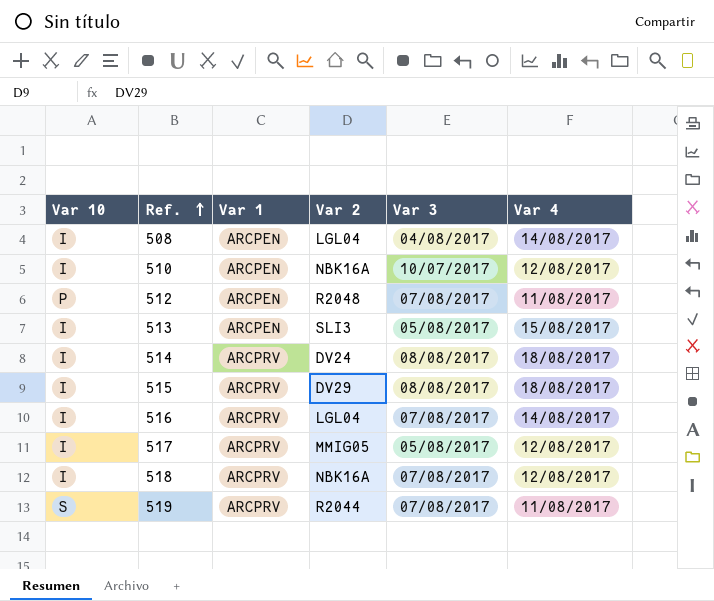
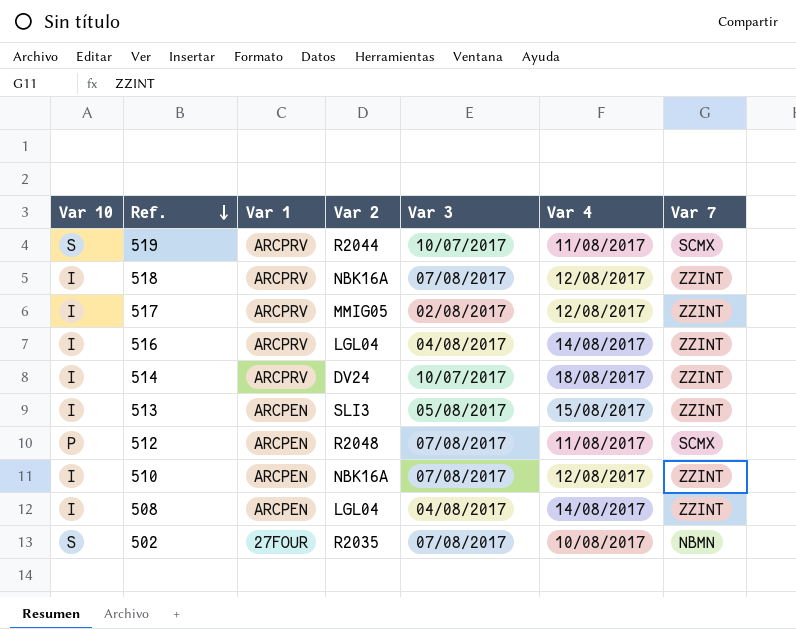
row order: Ref. ascending -> Ref. descending
column Var 7 | position: none -> 7
row 515: I | ARCPRV | DV29 | 08/08/2017 | 18/08/2017 -> none
519 | Var 3: 07/08/2017 -> 10/07/2017
517 | Var 3: 05/08/2017 -> 02/08/2017
516 | Var 3: 07/08/2017 -> 04/08/2017
514 | Var 3: 08/08/2017 -> 10/07/2017
510 | Var 3: 10/07/2017 -> 07/08/2017
row 502: none -> S | 27FOUR | R2035 | 07/08/2017 | 10/08/2017 | NBMN

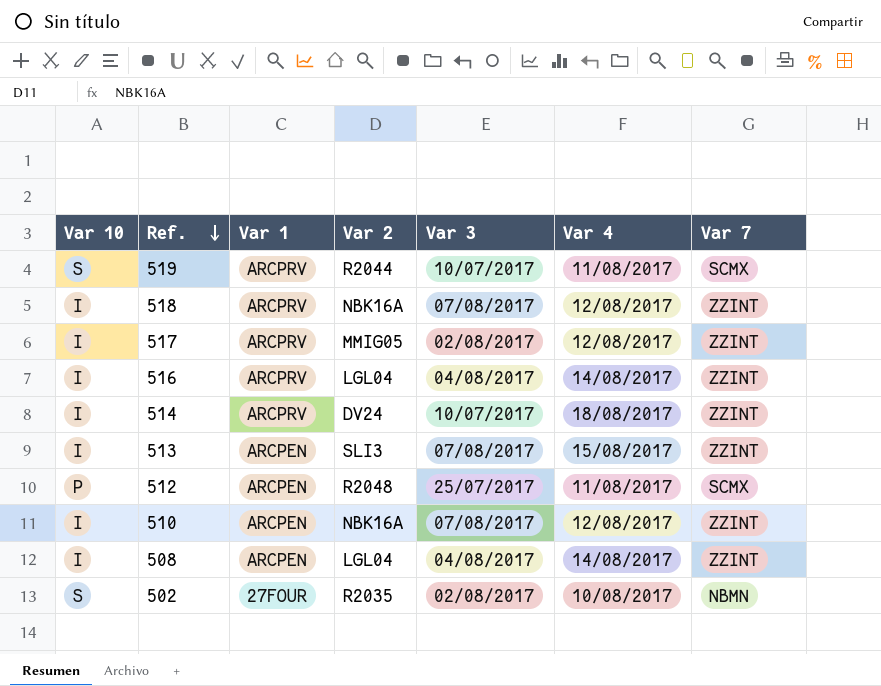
513 | Var 3: 05/08/2017 -> 07/08/2017
512 | Var 3: 07/08/2017 -> 25/07/2017
502 | Var 3: 07/08/2017 -> 02/08/2017

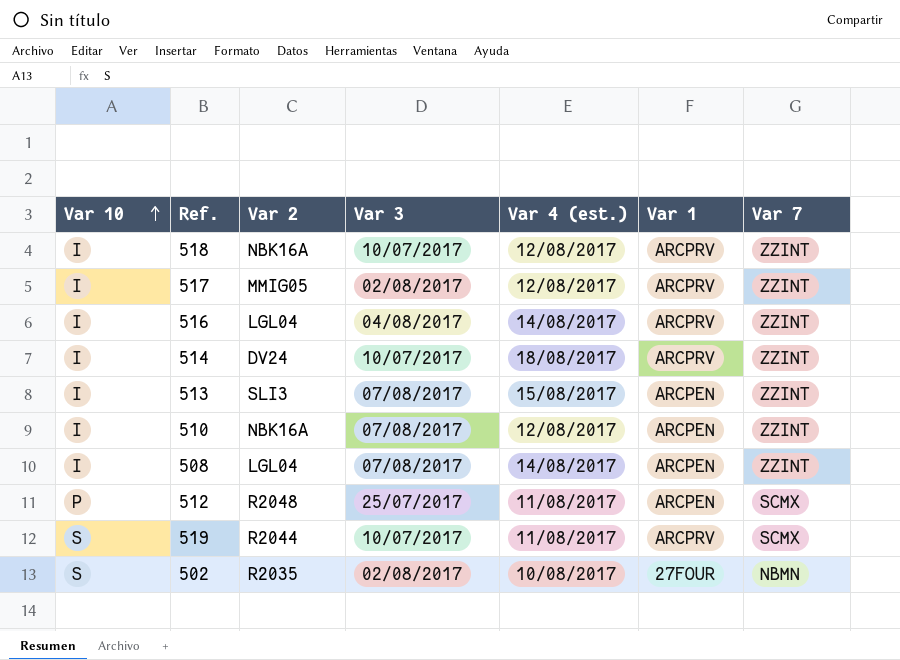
row order: Ref. descending -> Var 10 ascending
column name: Var 4 -> Var 4 (est.)
column Var 1 | position: 3 -> 6
518 | Var 3: 07/08/2017 -> 10/07/2017
508 | Var 3: 04/08/2017 -> 07/08/2017

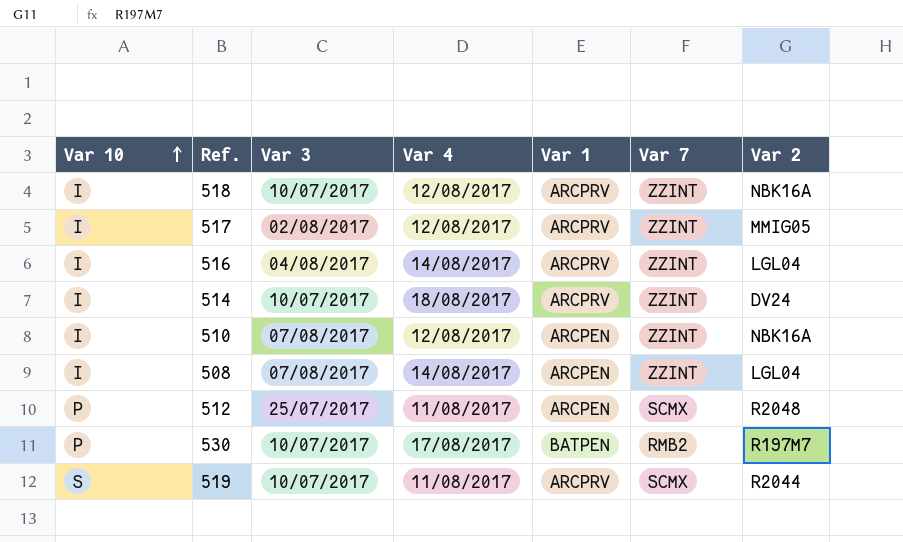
column name: Var 4 (est.) -> Var 4
column Var 2 | position: 3 -> 7
row 513: I | SLI3 | 07/08/2017 | 15/08/2017 | ARCPEN | ZZINT -> none
row 502: S | R2035 | 02/08/2017 | 10/08/2017 | 27FOUR | NBMN -> none
row 530: none -> P | 10/07/2017 | 17/08/2017 | BATPEN | RMB2 | R197M7

